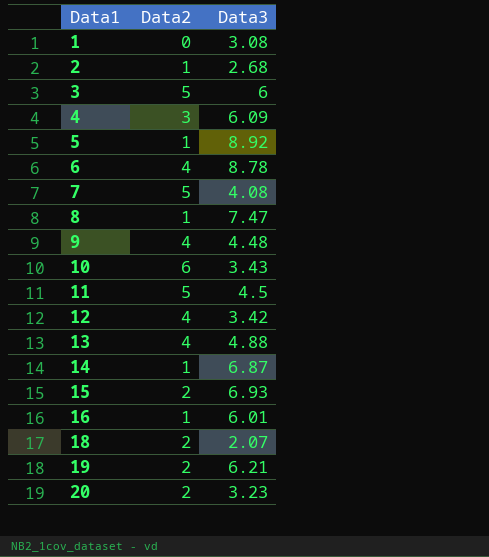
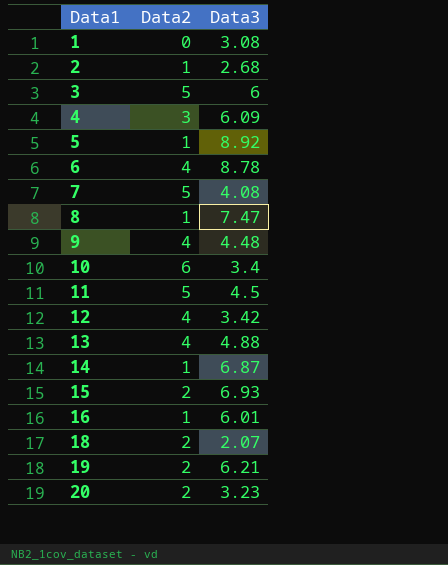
10 | Data3: 3.43 -> 3.4

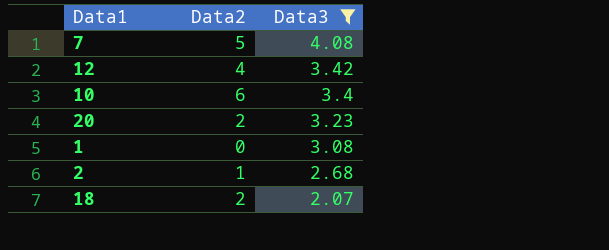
filter: none -> Data3 <= 4.08
row order: Data1 ascending -> Data3 descending

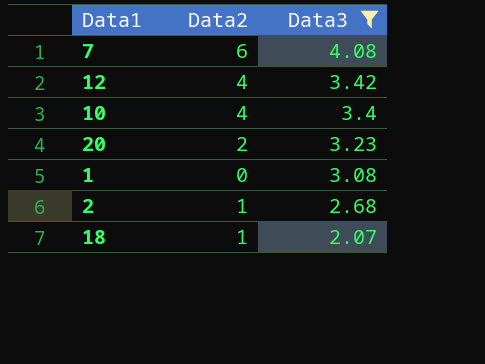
7 | Data2: 5 -> 6
10 | Data2: 6 -> 4
18 | Data2: 2 -> 1

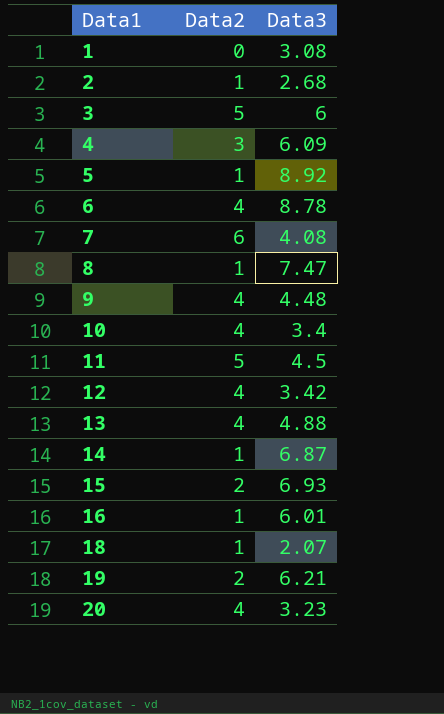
filter: Data3 <= 4.08 -> none
row order: Data3 descending -> Data1 ascending
20 | Data2: 2 -> 4

